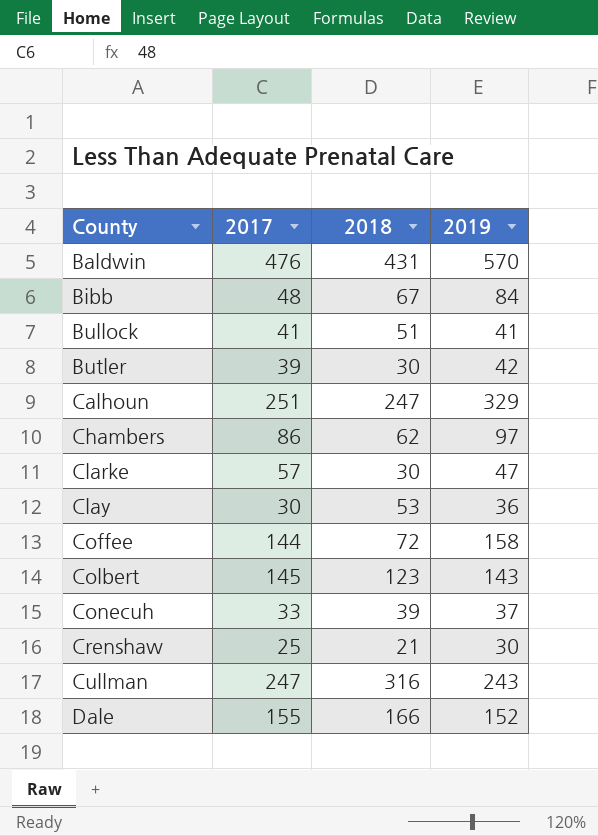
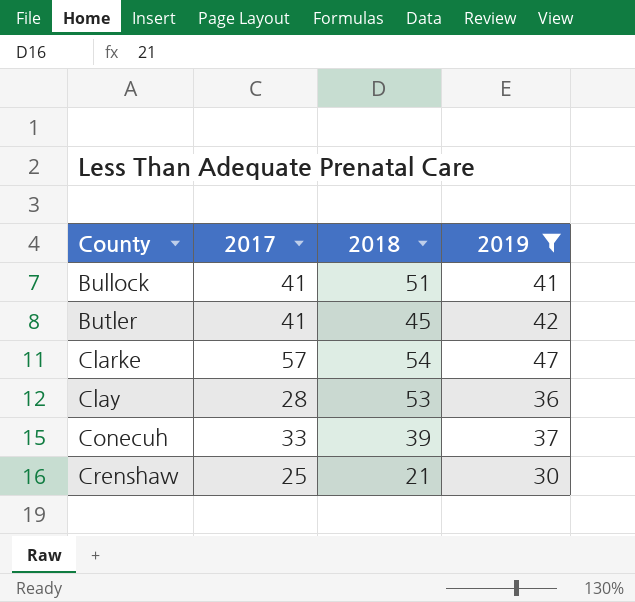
filter: none -> 2019 <= 47
Butler | 2017: 39 -> 41
Butler | 2018: 30 -> 45
Clarke | 2018: 30 -> 54
Clay | 2017: 30 -> 28

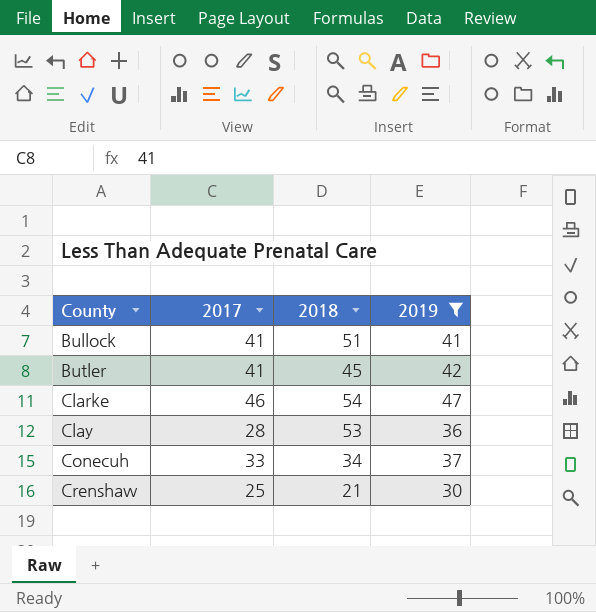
Clarke | 2017: 57 -> 46
Conecuh | 2018: 39 -> 34

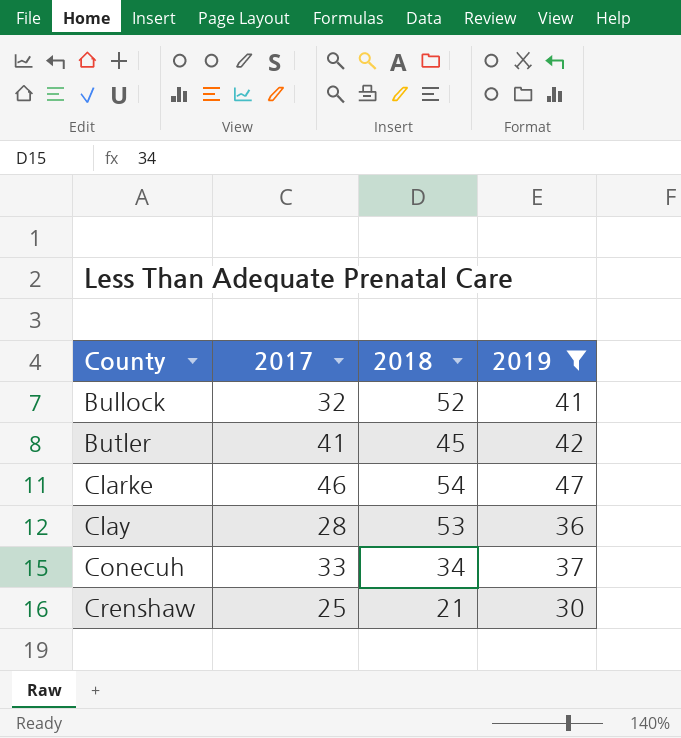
Bullock | 2017: 41 -> 32
Bullock | 2018: 51 -> 52

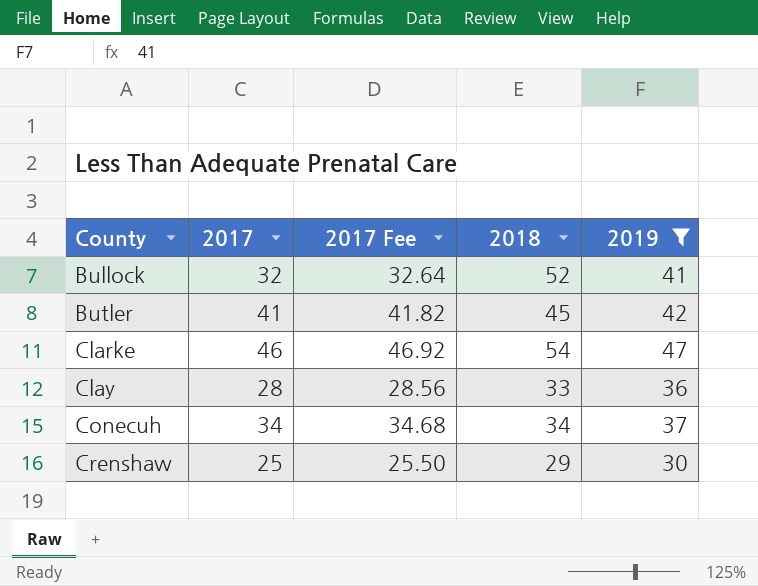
column 2017 Fee | formula: none -> [2017] * 1.02
Clay | 2018: 53 -> 33
Conecuh | 2017: 33 -> 34
Crenshaw | 2018: 21 -> 29

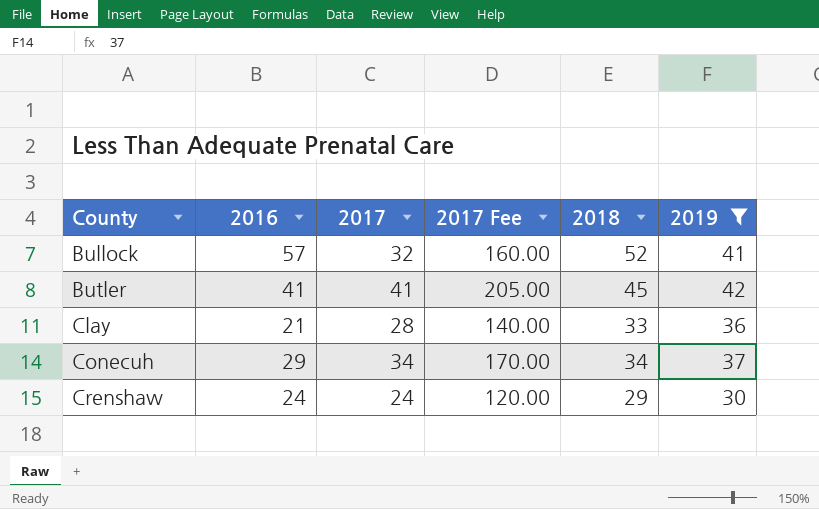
column 2016 | position: none -> 2
column 2017 Fee | formula: [2017] * 1.02 -> [2017] * 5
row Clarke: 46 | 46.92 | 54 | 47 -> none
Crenshaw | 2017: 25 -> 24

